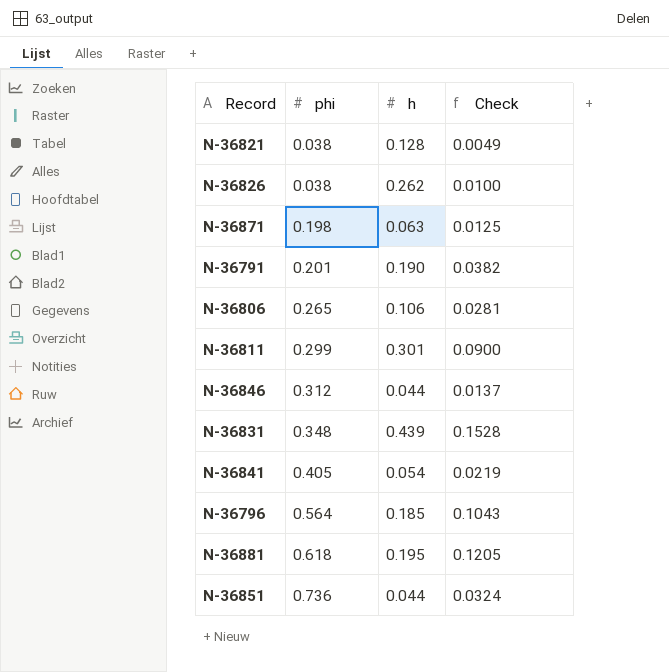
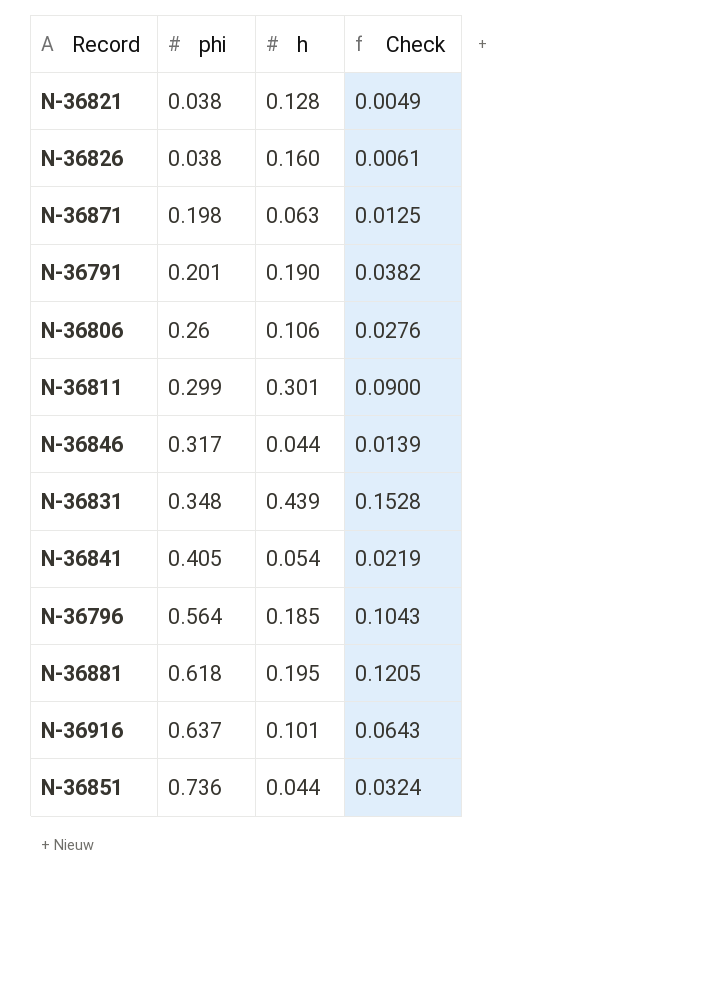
N-36826 | h: 0.262 -> 0.160
N-36826 | Check: 0.0100 -> 0.0061
N-36806 | phi: 0.265 -> 0.26
N-36806 | Check: 0.0281 -> 0.0276
N-36846 | phi: 0.312 -> 0.317
N-36846 | Check: 0.0137 -> 0.0139
row N-36916: none -> 0.637 | 0.101 | 0.0643

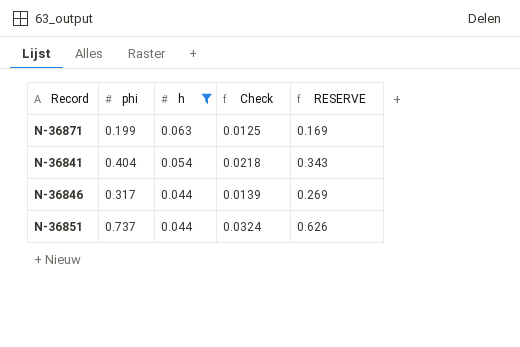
filter: none -> h <= 0.063
row order: phi ascending -> h descending
column RESERVE | formula: none -> [phi] * 0.85
N-36871 | phi: 0.198 -> 0.199
N-36841 | phi: 0.405 -> 0.404
N-36841 | Check: 0.0219 -> 0.0218
N-36851 | phi: 0.736 -> 0.737

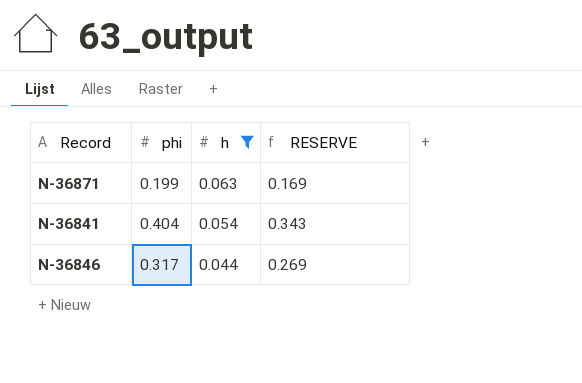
column Check | formula: [phi] * [h] -> none
row N-36851: 0.737 | 0.044 | 0.0324 | 0.626 -> none

